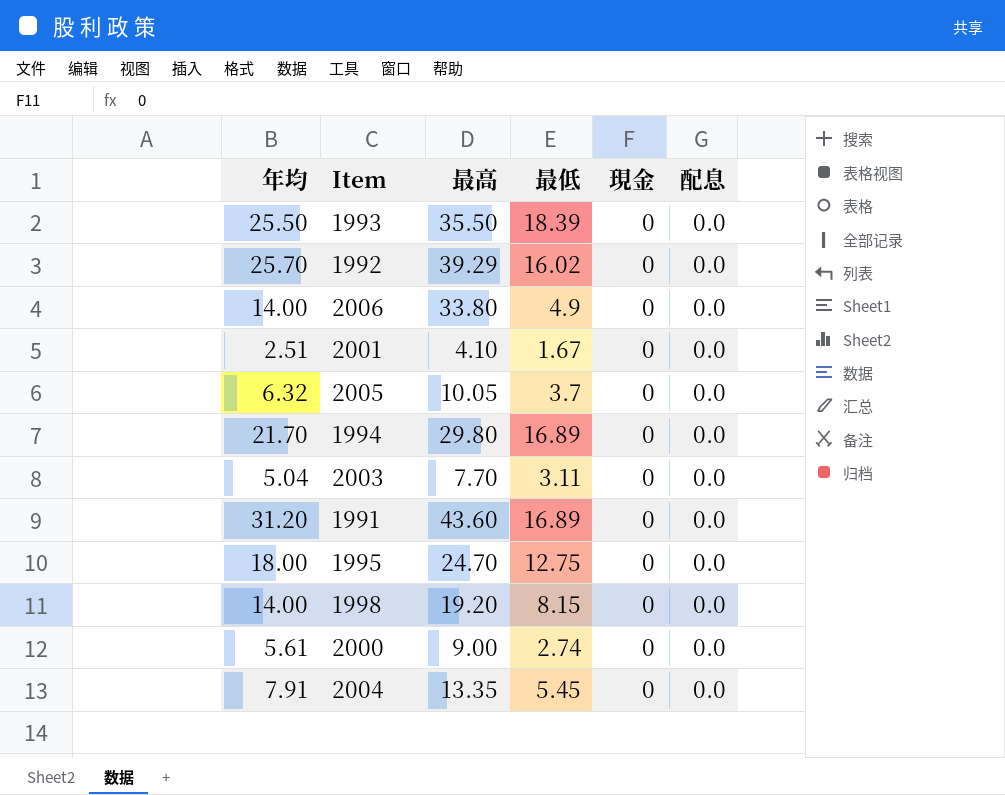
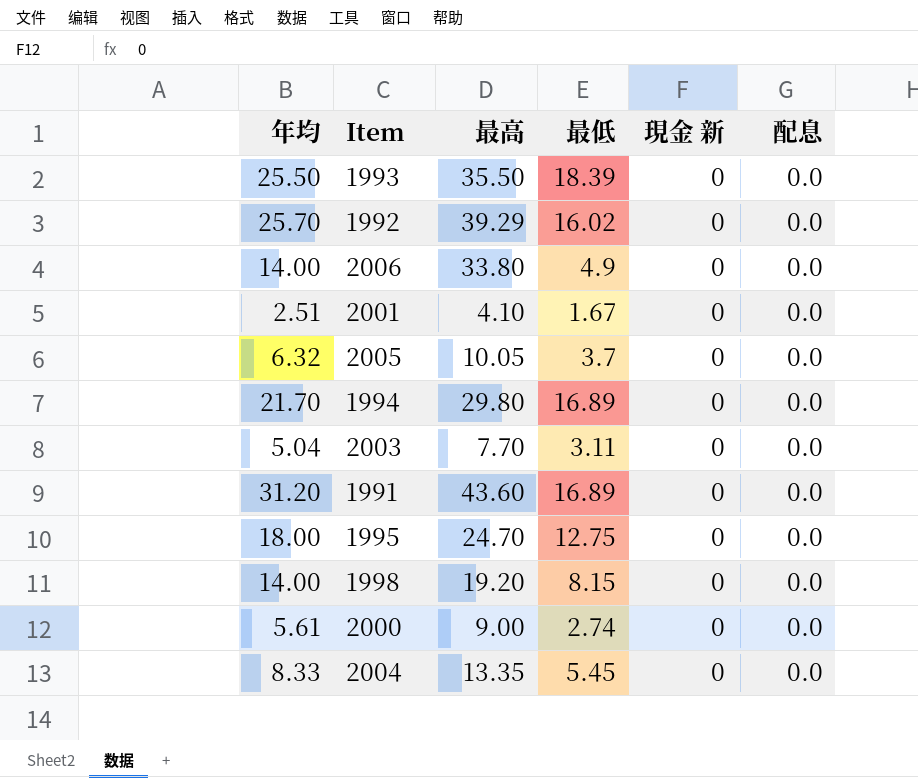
column name: 現金 -> 現金 新
2004 | 年均: 7.91 -> 8.33

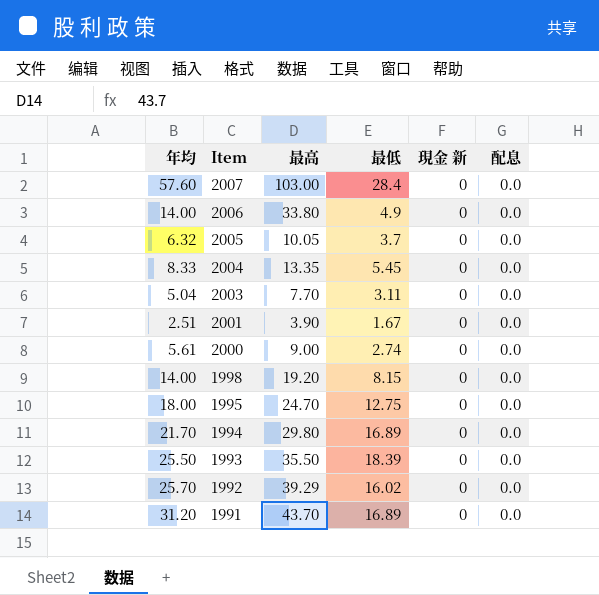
row order: none -> Item descending
row 2007: none -> 57.60 | 103.00 | 28.4 | 0 | 0.0
2001 | 最高: 4.10 -> 3.90
1991 | 最高: 43.60 -> 43.70

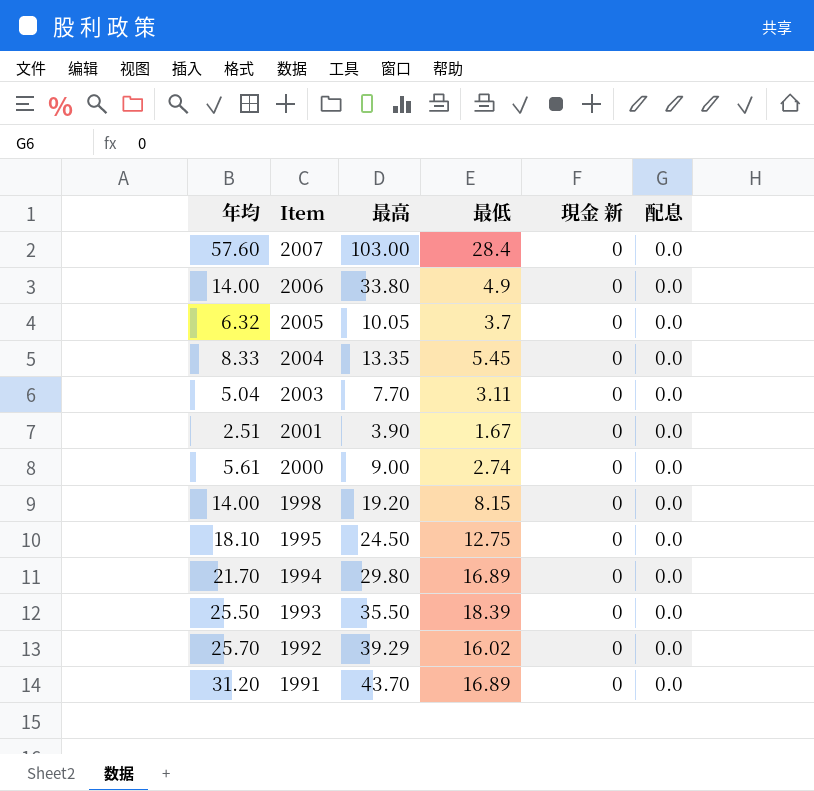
1995 | 年均: 18.00 -> 18.10
1995 | 最高: 24.70 -> 24.50

